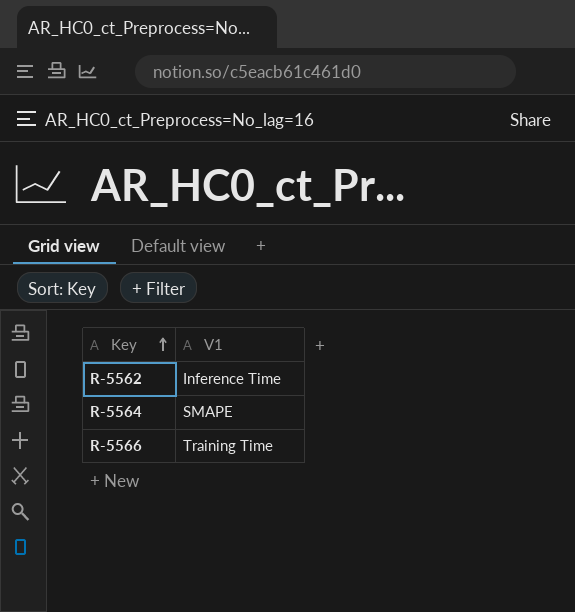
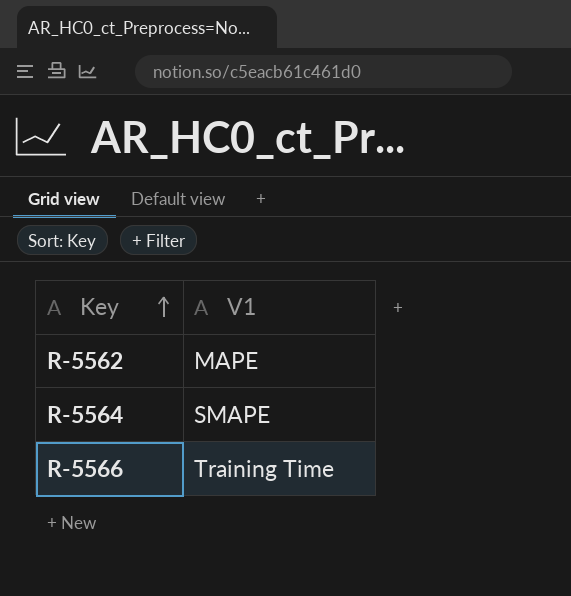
R-5562 | V1: Inference Time -> MAPE

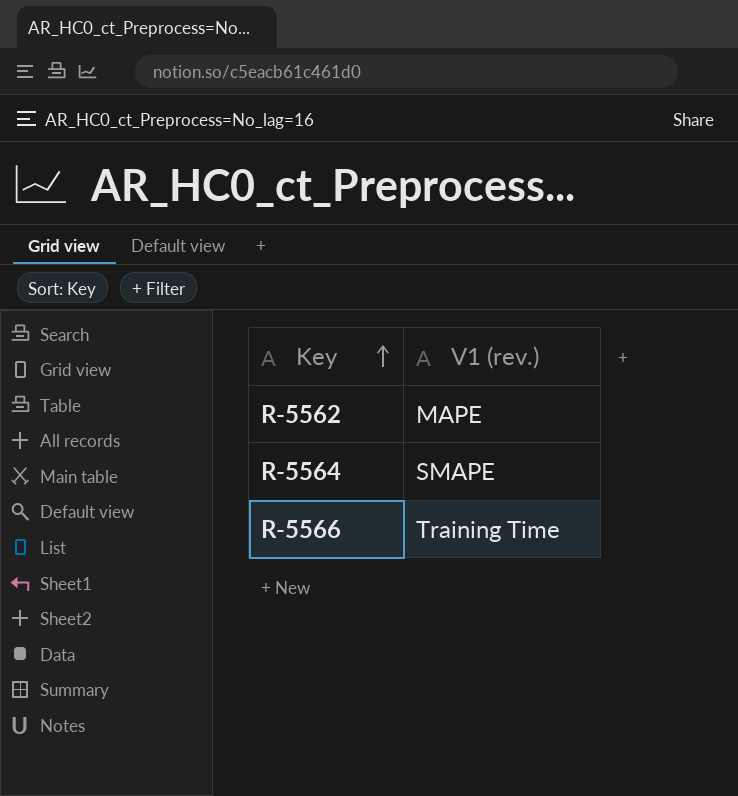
column name: V1 -> V1 (rev.)

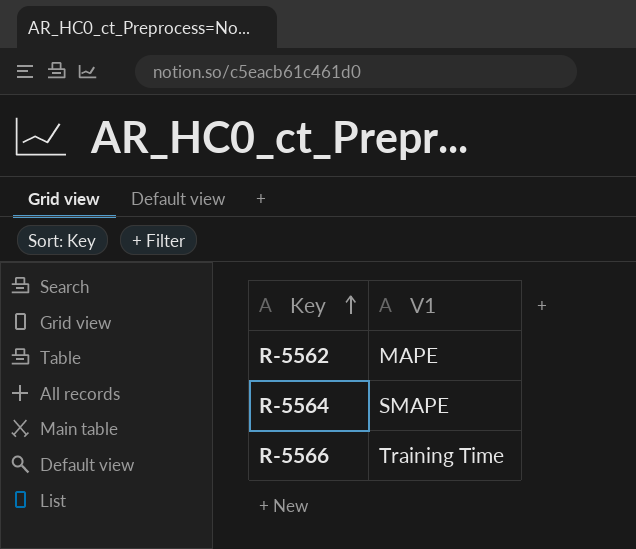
column name: V1 (rev.) -> V1

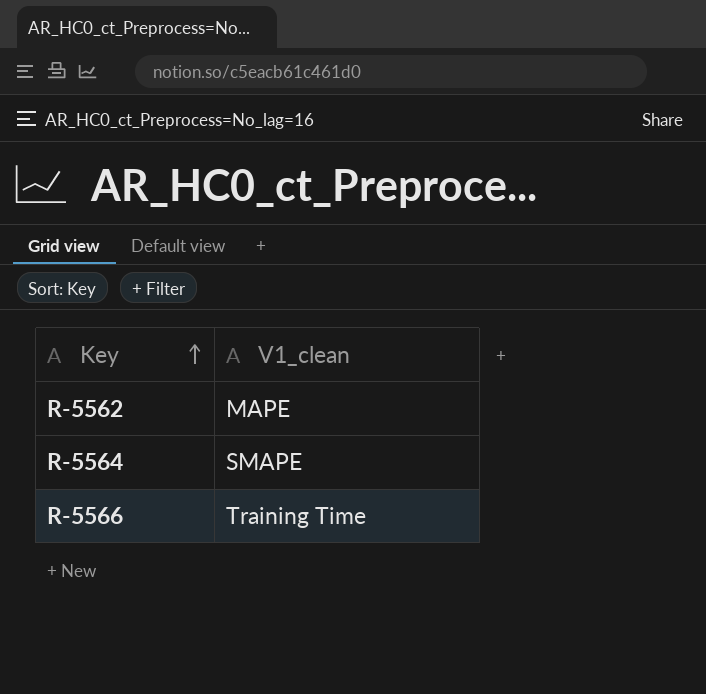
column name: V1 -> V1_clean

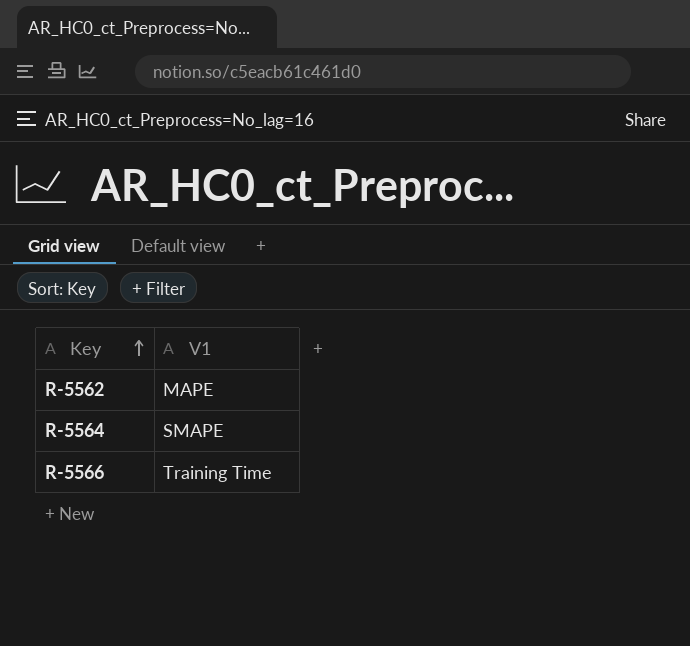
column name: V1_clean -> V1

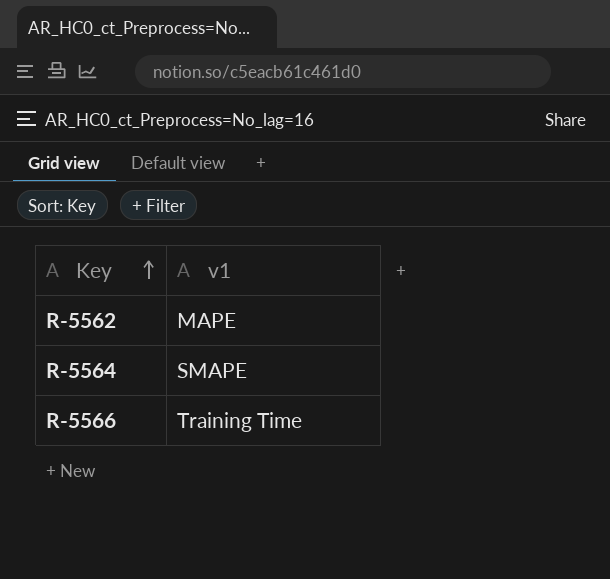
column name: V1 -> v1

